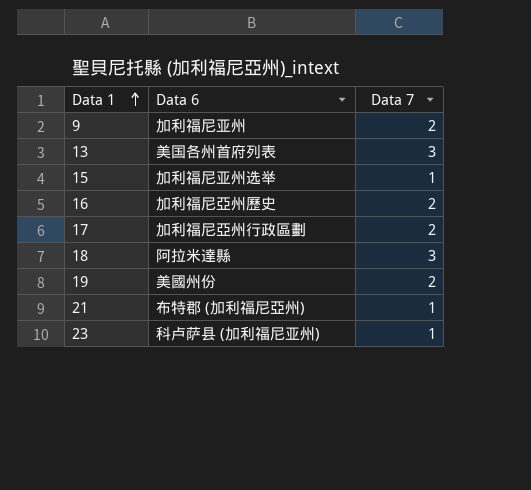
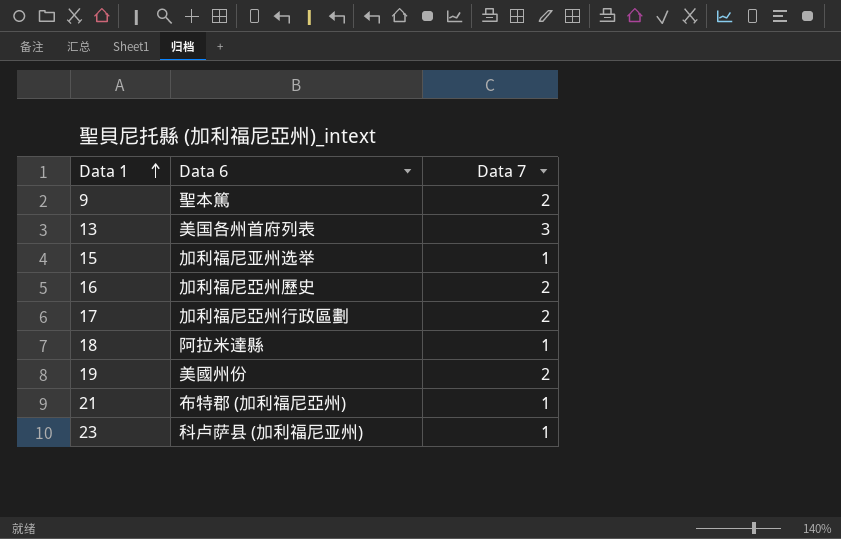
9 | Data 6: 加利福尼亚州 -> 聖本篤
18 | Data 7: 3 -> 1

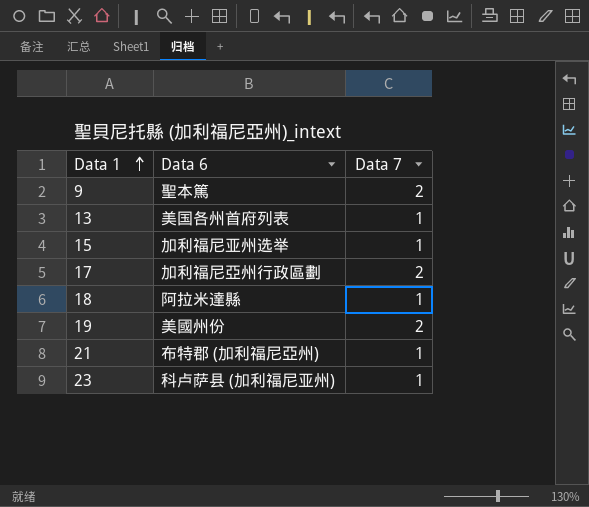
row 16: 加利福尼亞州歷史 | 2 -> none
13 | Data 7: 3 -> 1

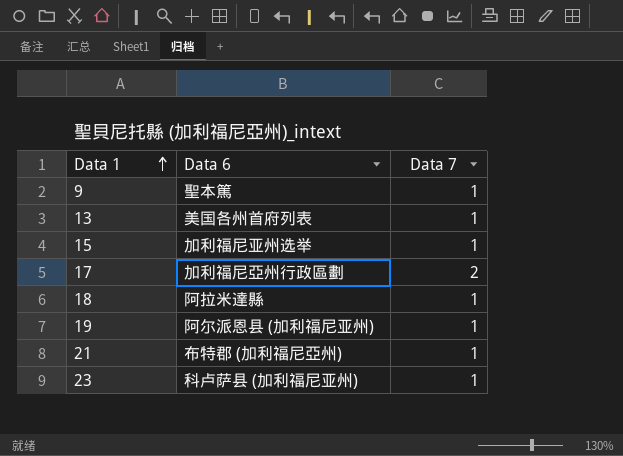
9 | Data 7: 2 -> 1
19 | Data 6: 美國州份 -> 阿尔派恩县 (加利福尼亚州)
19 | Data 7: 2 -> 1

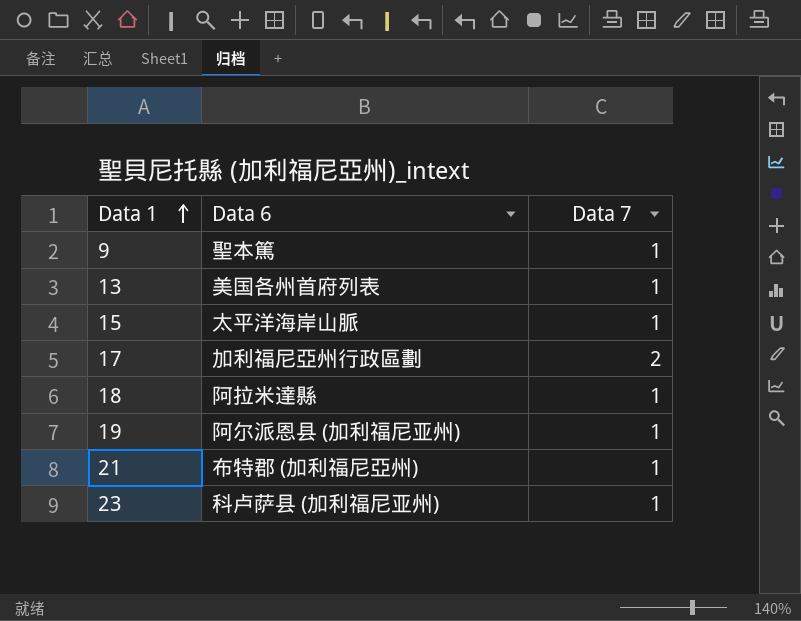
15 | Data 6: 加利福尼亚州选举 -> 太平洋海岸山脈

